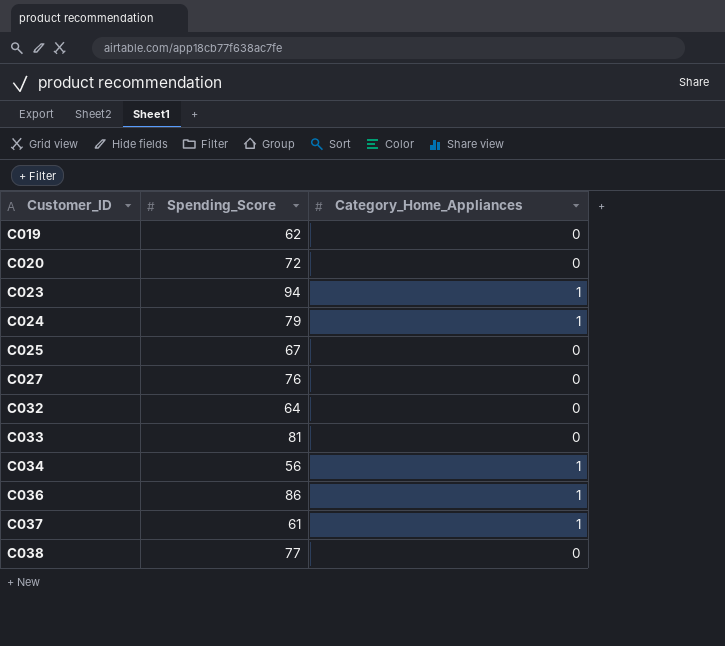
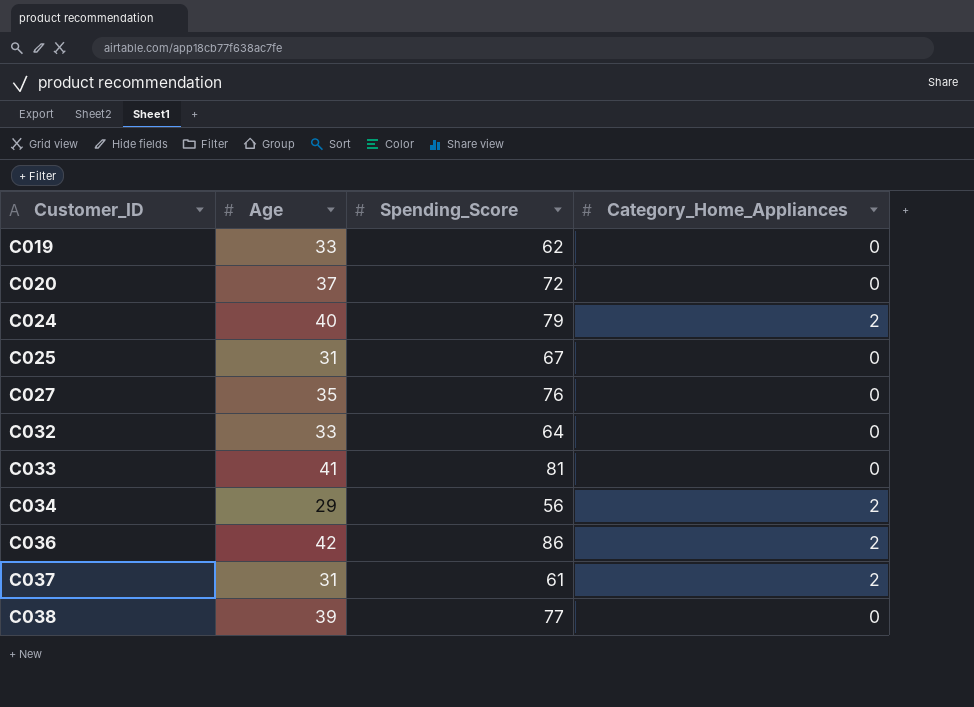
column Age | position: none -> 2
row C023: 94 | 1 -> none
C024 | Category_Home_Appliances: 1 -> 2
C034 | Category_Home_Appliances: 1 -> 2
C036 | Category_Home_Appliances: 1 -> 2
C037 | Category_Home_Appliances: 1 -> 2

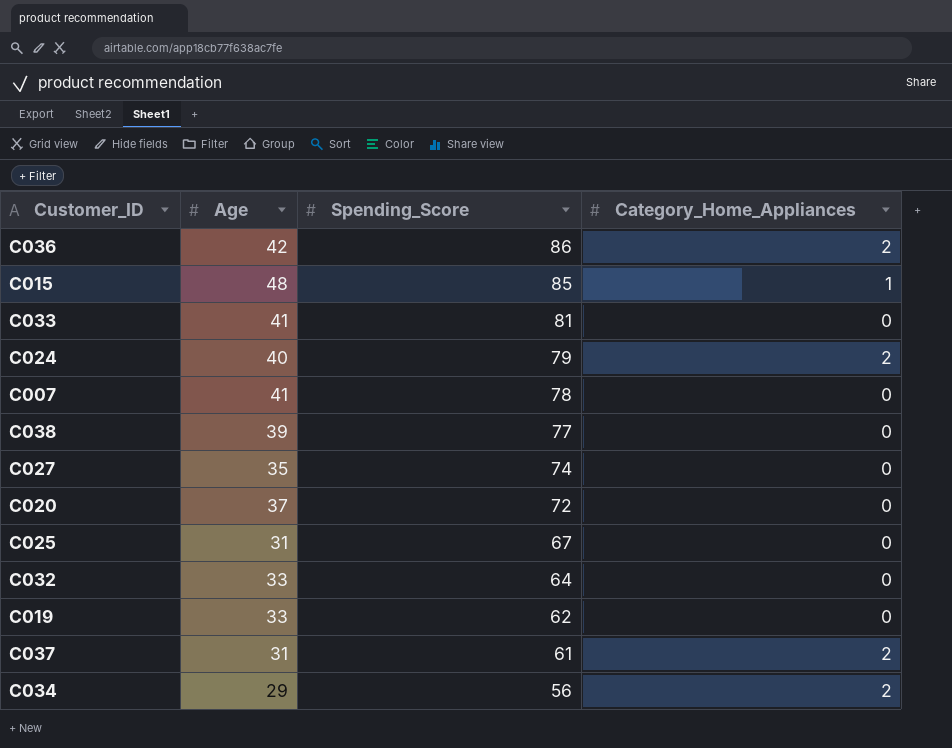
row order: Customer_ID ascending -> Spending_Score descending
row C015: none -> 48 | 85 | 1
row C007: none -> 41 | 78 | 0
C027 | Spending_Score: 76 -> 74

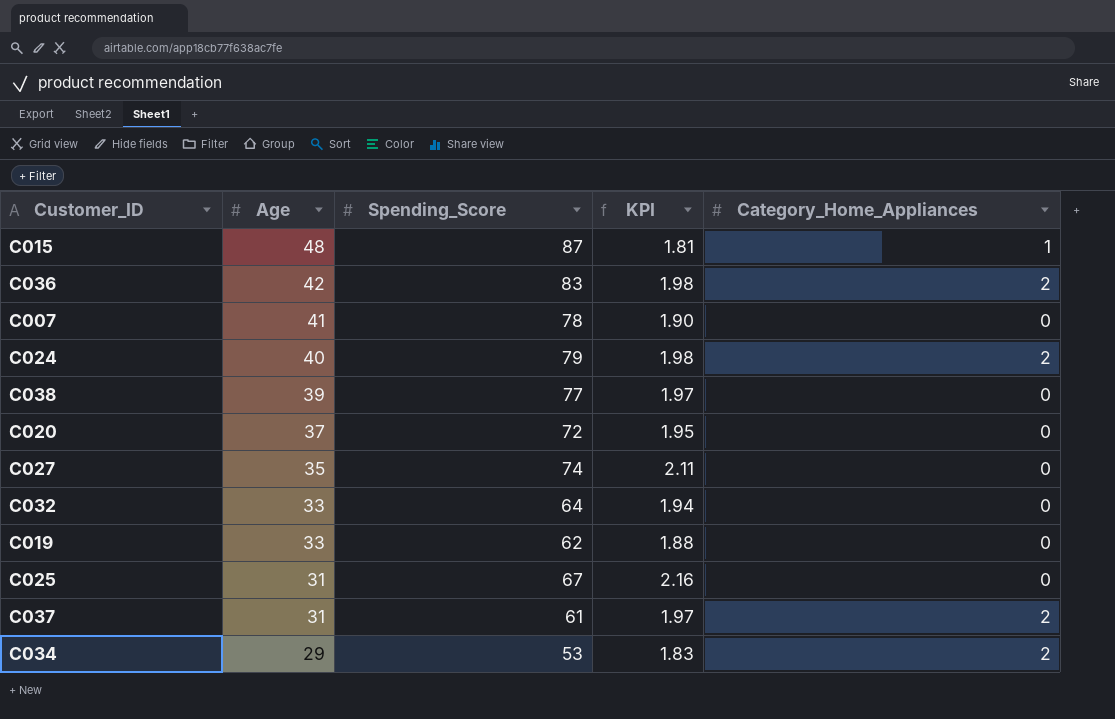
row order: Spending_Score descending -> Age descending
column KPI | formula: none -> [Spending_Score] / [Age]
row C033: 41 | 81 | 0 -> none
C015 | Spending_Score: 85 -> 87
C036 | Spending_Score: 86 -> 83
C034 | Spending_Score: 56 -> 53

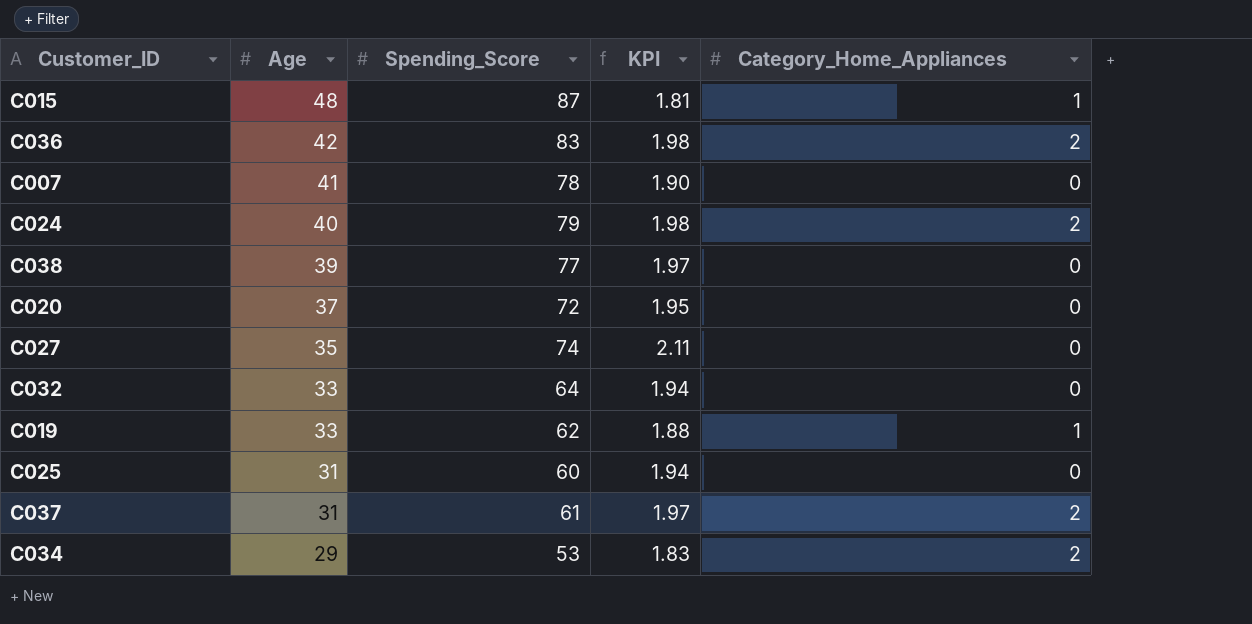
C019 | Category_Home_Appliances: 0 -> 1
C025 | Spending_Score: 67 -> 60
C025 | KPI: 2.16 -> 1.94

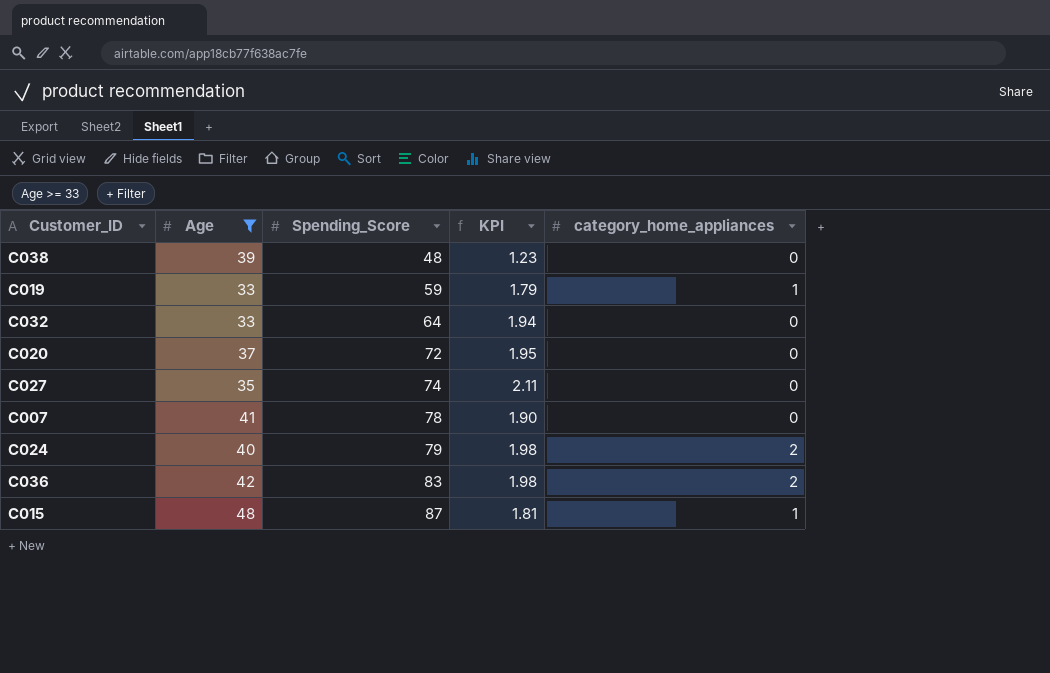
filter: none -> Age >= 33
row order: Age descending -> Spending_Score ascending
column name: Category_Home_Appliances -> category_home_appliances
C038 | Spending_Score: 77 -> 48
C038 | KPI: 1.97 -> 1.23
C019 | Spending_Score: 62 -> 59
C019 | KPI: 1.88 -> 1.79

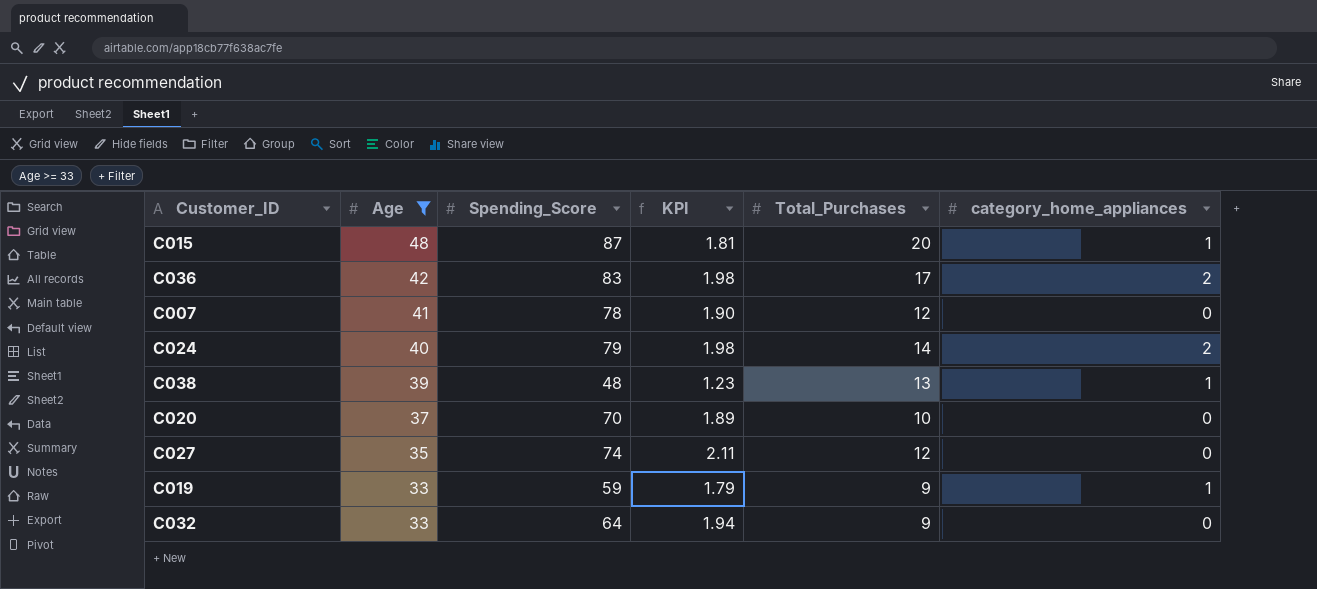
row order: Spending_Score ascending -> Age descending
column Total_Purchases | position: none -> 5
C038 | category_home_appliances: 0 -> 1
C020 | Spending_Score: 72 -> 70
C020 | KPI: 1.95 -> 1.89

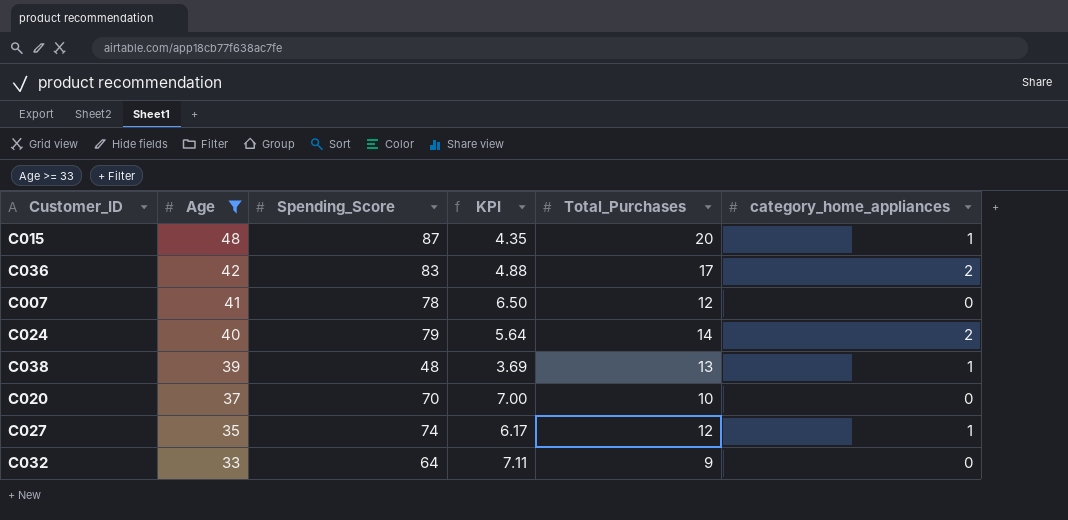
column KPI | formula: [Spending_Score] / [Age] -> [Spending_Score] / [Total_Purchases]
row C019: 33 | 59 | 1.79 | 9 | 1 -> none
C027 | category_home_appliances: 0 -> 1

